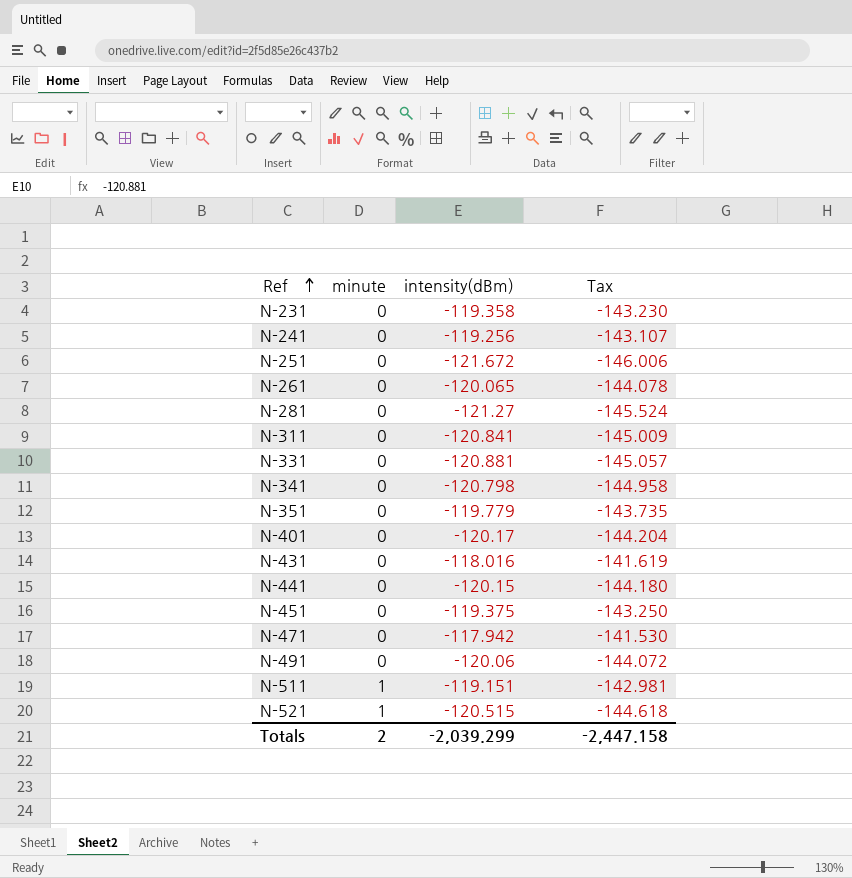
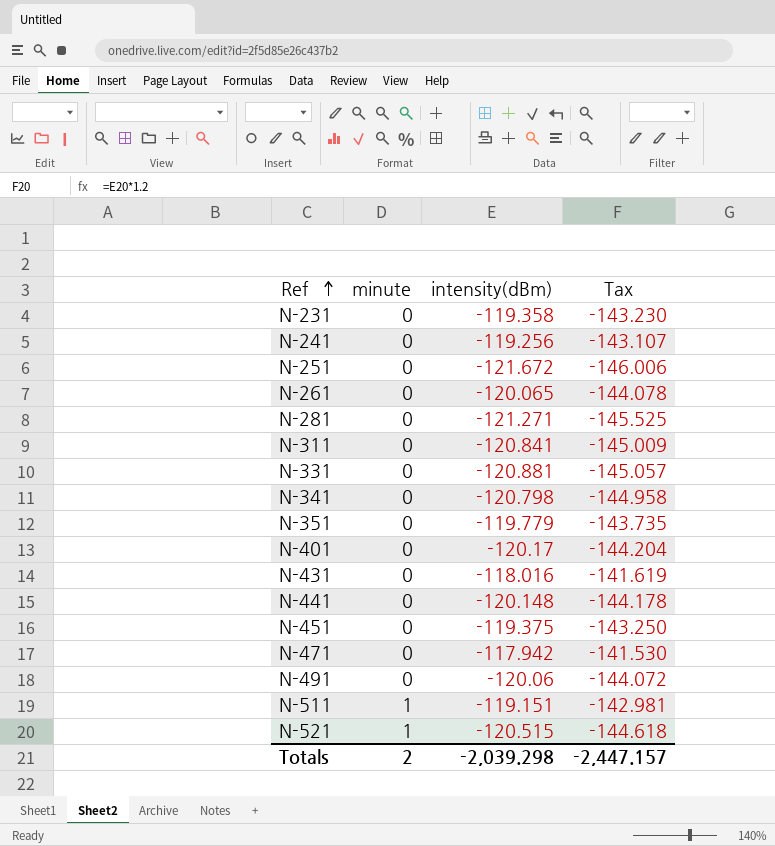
N-281 | intensity(dBm): -121.27 -> -121.271
N-281 | Tax: -145.524 -> -145.525
N-441 | intensity(dBm): -120.15 -> -120.148
N-441 | Tax: -144.180 -> -144.178
Totals | intensity(dBm): -2,039.299 -> -2,039.298
Totals | Tax: -2,447.158 -> -2,447.157

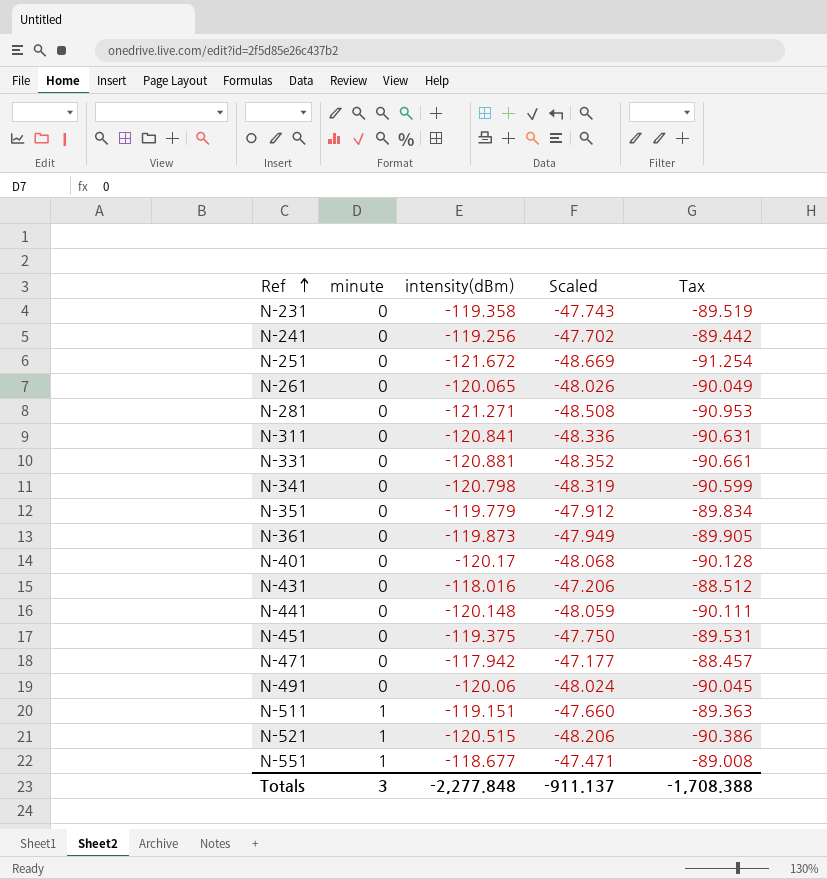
column Scaled | formula: none -> [intensity(dBm)] * 0.4
column Tax | formula: [intensity(dBm)] * 1.2 -> [intensity(dBm)] * 0.75
row N-361: none -> 0 | -119.873 | -47.949 | -89.905
row N-551: none -> 1 | -118.677 | -47.471 | -89.008
Totals | minute: 2 -> 3
Totals | intensity(dBm): -2,039.298 -> -2,277.848
Totals | Tax: -2,447.157 -> -1,708.388

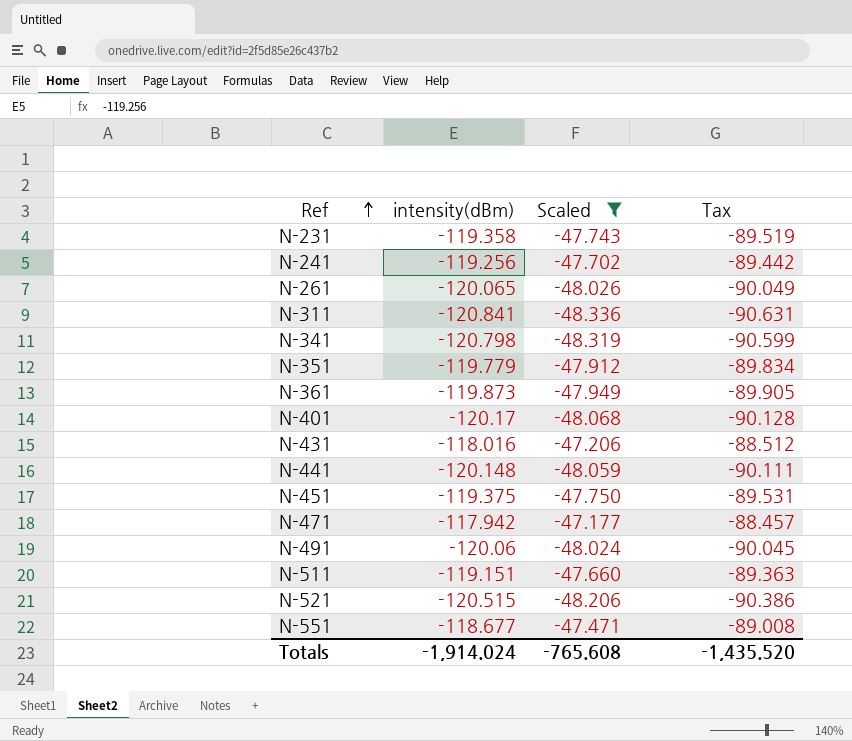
filter: none -> Scaled >= -48.336
column minute | position: 2 -> none
Totals | intensity(dBm): -2,277.848 -> -1,914.024
Totals | Scaled: -911.137 -> -765.608
Totals | Tax: -1,708.388 -> -1,435.520

